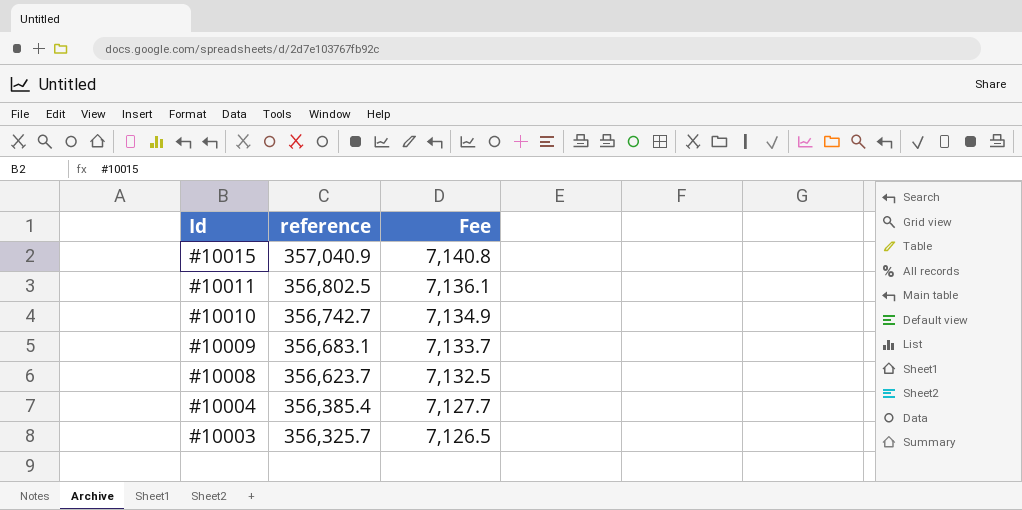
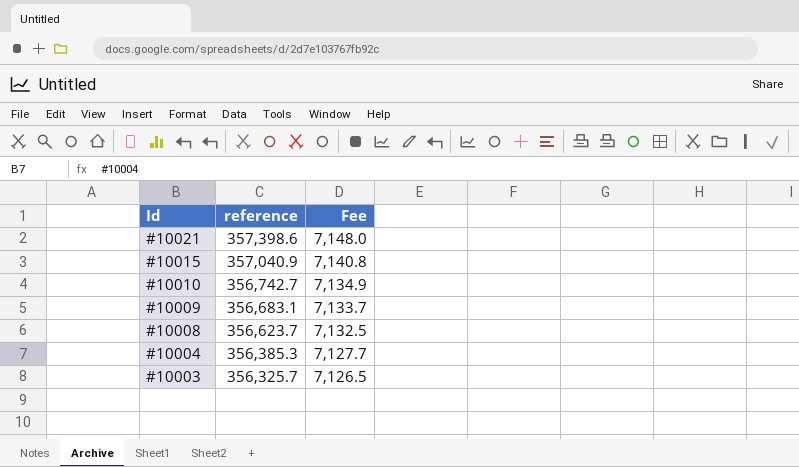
row #10011: 356,802.5 | 7,136.1 -> none
row #10021: none -> 357,398.6 | 7,148.0
#10004 | reference: 356,385.4 -> 356,385.3

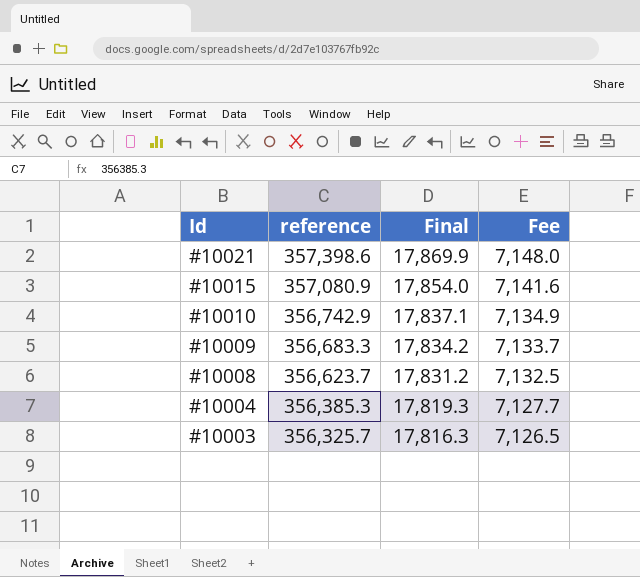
column Final | formula: none -> [reference] * 0.05
#10015 | reference: 357,040.9 -> 357,080.9
#10015 | Fee: 7,140.8 -> 7,141.6
#10010 | reference: 356,742.7 -> 356,742.9
#10009 | reference: 356,683.1 -> 356,683.3

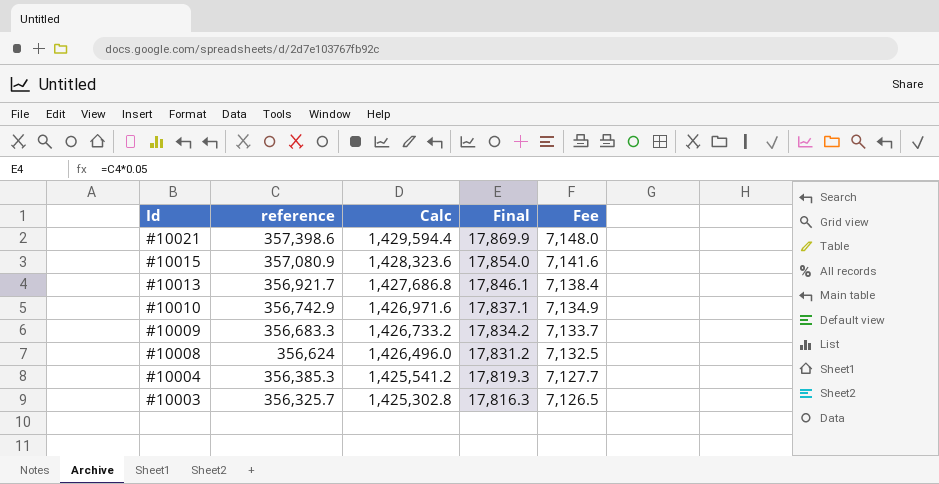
column Calc | formula: none -> [reference] * 4
row #10013: none -> 356,921.7 | 1,427,686.8 | 17,846.1 | 7,138.4
#10008 | reference: 356,623.7 -> 356,624

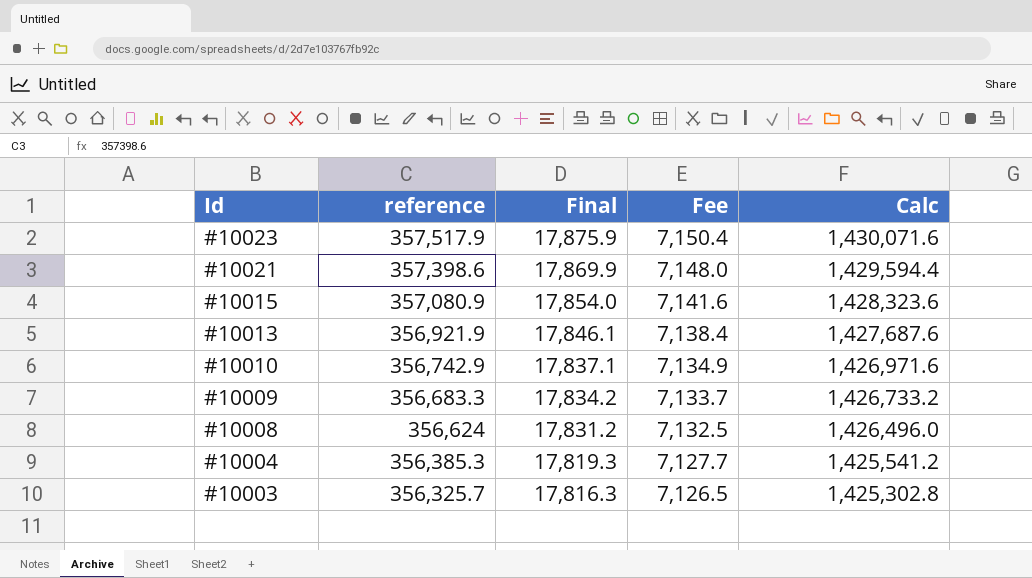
column Calc | position: 3 -> 5
row #10023: none -> 357,517.9 | 17,875.9 | 7,150.4 | 1,430,071.6
#10013 | reference: 356,921.7 -> 356,921.9
#10013 | Calc: 1,427,686.8 -> 1,427,687.6

